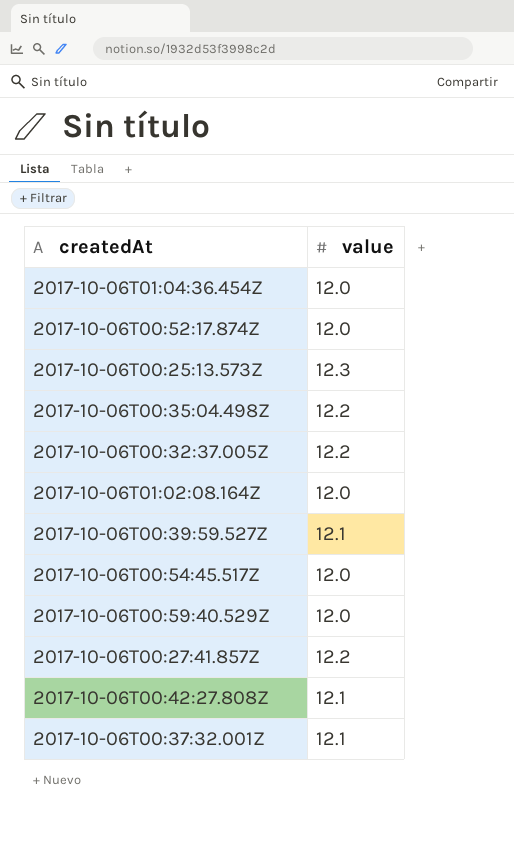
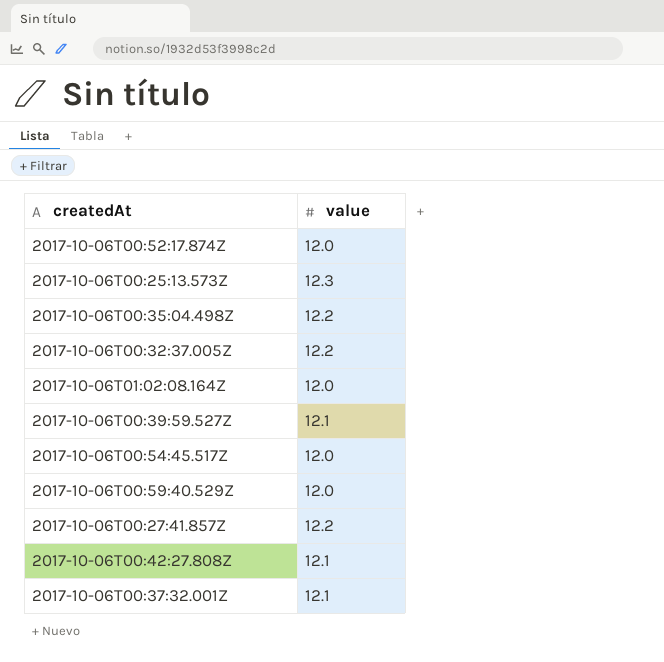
row 2017-10-06T01:04:36.454Z: 12.0 -> none

